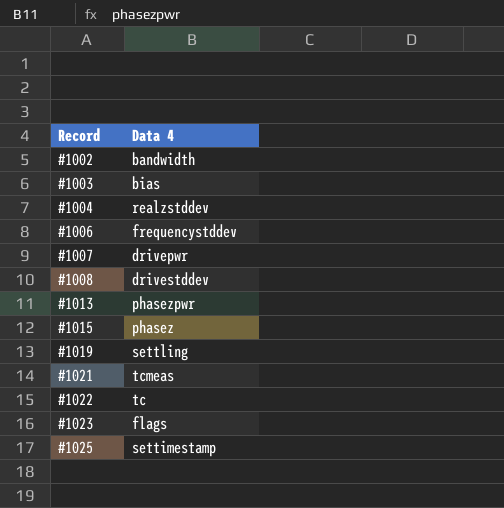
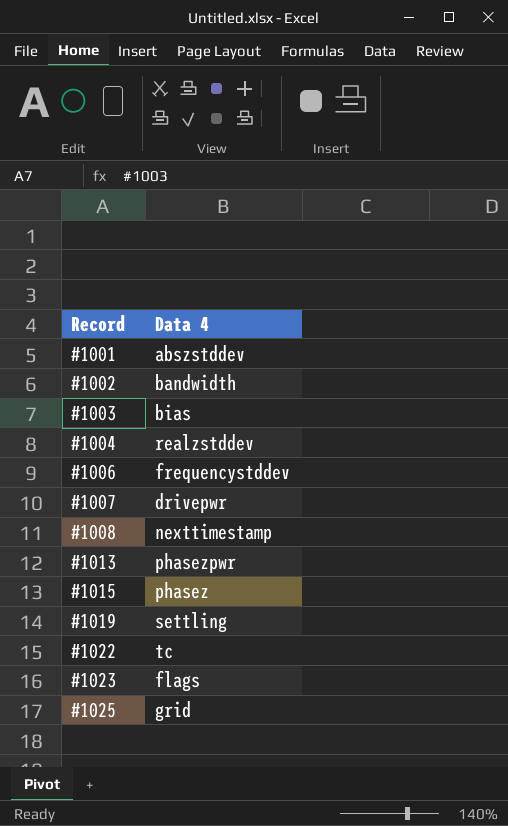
row #1021: tcmeas -> none
row #1001: none -> abszstddev
#1008 | Data 4: drivestddev -> nexttimestamp
#1025 | Data 4: settimestamp -> grid

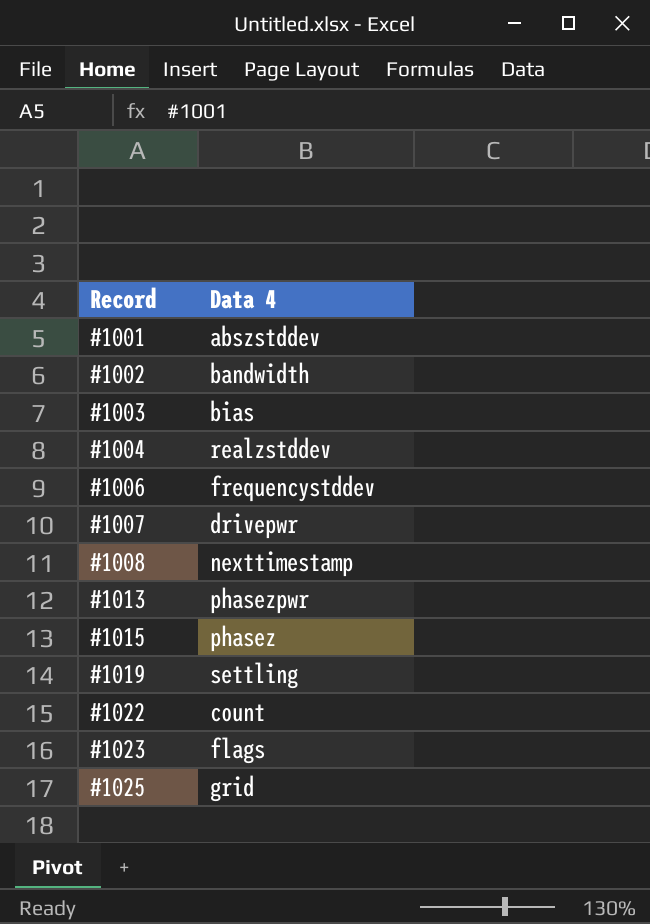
#1022 | Data 4: tc -> count

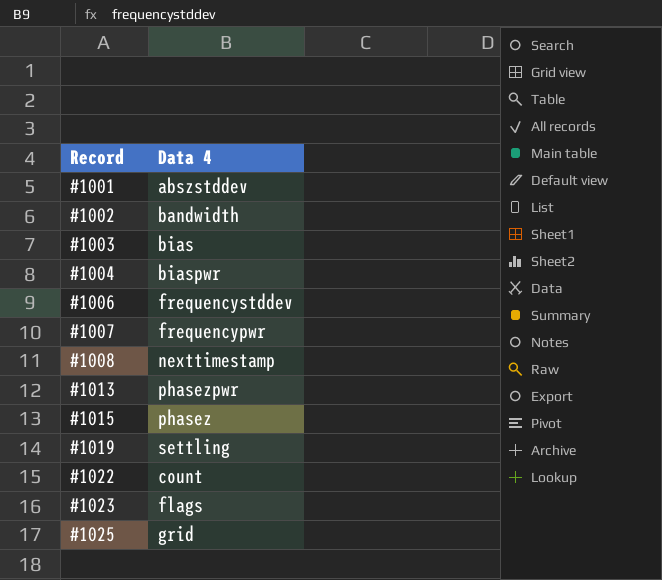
#1004 | Data 4: realzstddev -> biaspwr
#1007 | Data 4: drivepwr -> frequencypwr

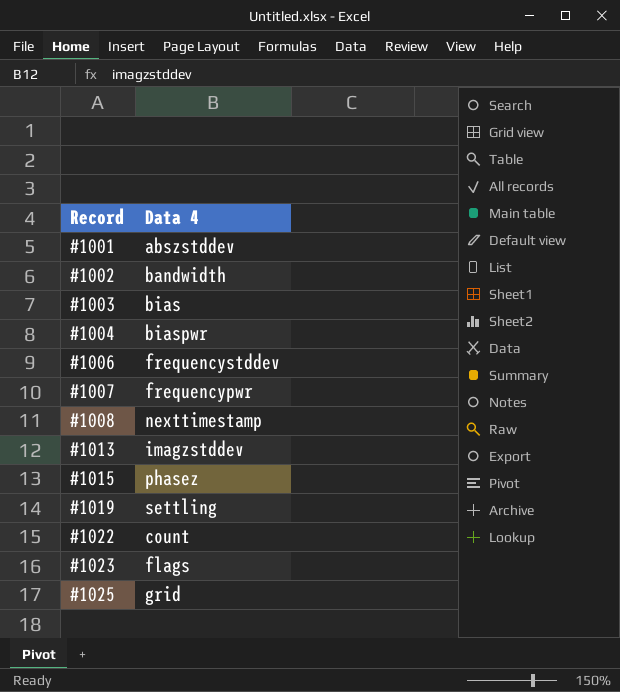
#1013 | Data 4: phasezpwr -> imagzstddev

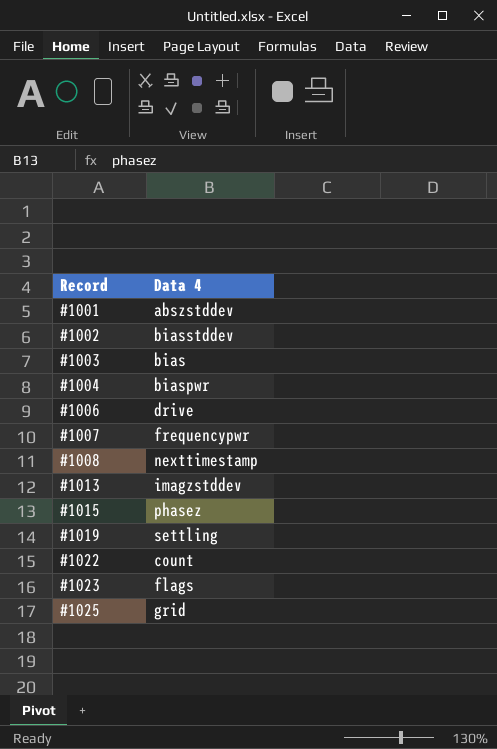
#1002 | Data 4: bandwidth -> biasstddev
#1006 | Data 4: frequencystddev -> drive

